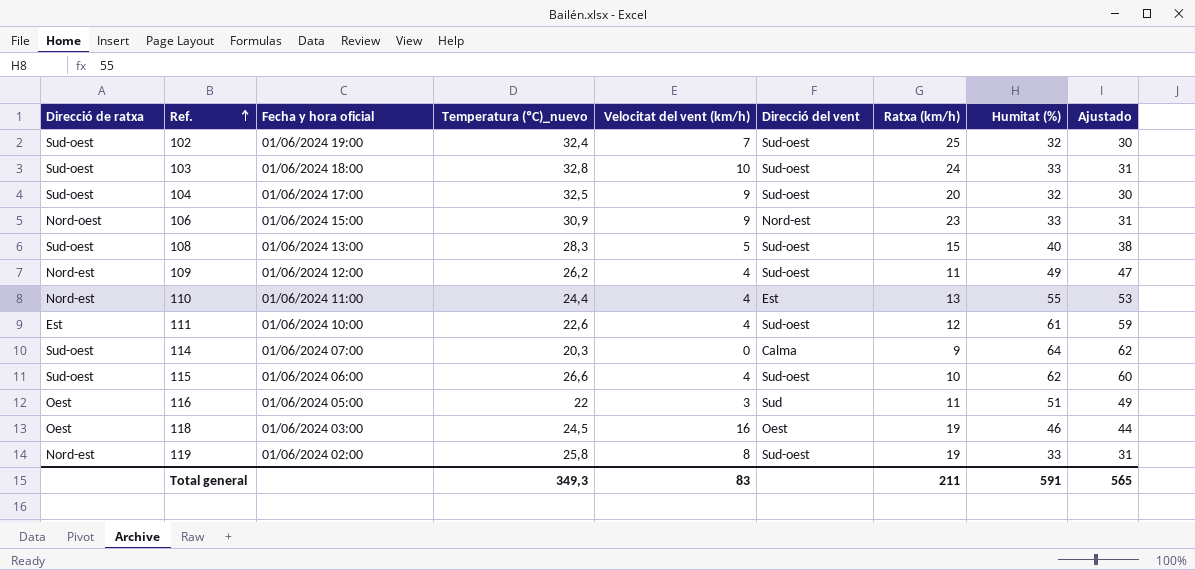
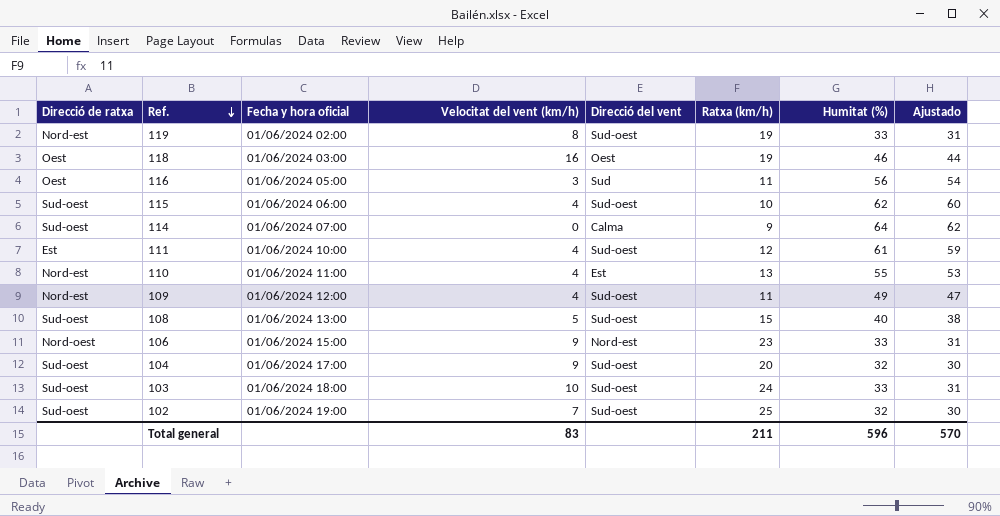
row order: Ref. ascending -> Ref. descending
column Temperatura (ºC)_nuevo | position: 4 -> none
116 | Humitat (%): 51 -> 56
116 | Ajustado: 49 -> 54
Total general | Humitat (%): 591 -> 596
Total general | Ajustado: 565 -> 570

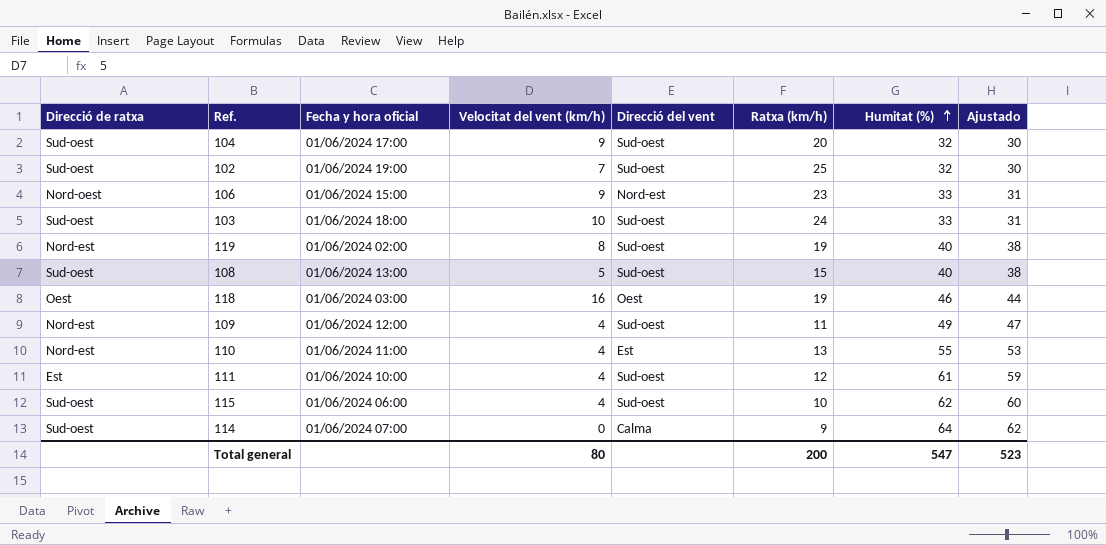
row order: Ref. descending -> Humitat (%) ascending
row 116: Oest | 01/06/2024 05:00 | 3 | Sud | 11 | 56 | 54 -> none
119 | Humitat (%): 33 -> 40
119 | Ajustado: 31 -> 38
Total general | Velocitat del vent (km/h): 83 -> 80
Total general | Ratxa (km/h): 211 -> 200
Total general | Humitat (%): 596 -> 547
Total general | Ajustado: 570 -> 523

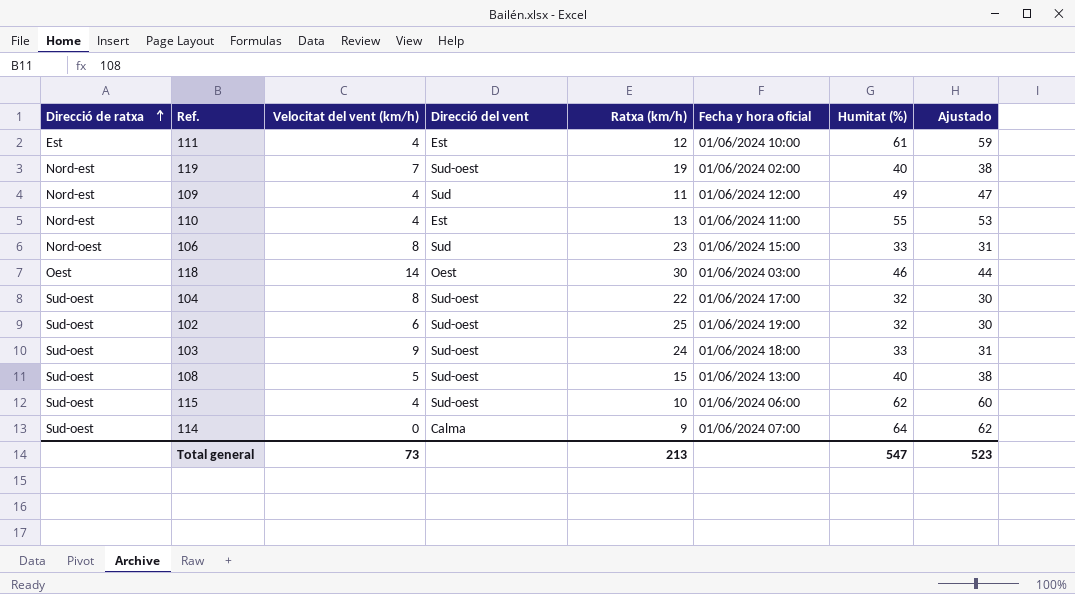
row order: Humitat (%) ascending -> Direcció de ratxa ascending
column Fecha y hora oficial | position: 3 -> 6
111 | Direcció del vent: Sud-oest -> Est
119 | Velocitat del vent (km/h): 8 -> 7
109 | Direcció del vent: Sud-oest -> Sud
106 | Velocitat del vent (km/h): 9 -> 8
106 | Direcció del vent: Nord-est -> Sud
118 | Velocitat del vent (km/h): 16 -> 14
118 | Ratxa (km/h): 19 -> 30
104 | Velocitat del vent (km/h): 9 -> 8
104 | Ratxa (km/h): 20 -> 22
102 | Velocitat del vent (km/h): 7 -> 6
103 | Velocitat del vent (km/h): 10 -> 9
Total general | Velocitat del vent (km/h): 80 -> 73
Total general | Ratxa (km/h): 200 -> 213

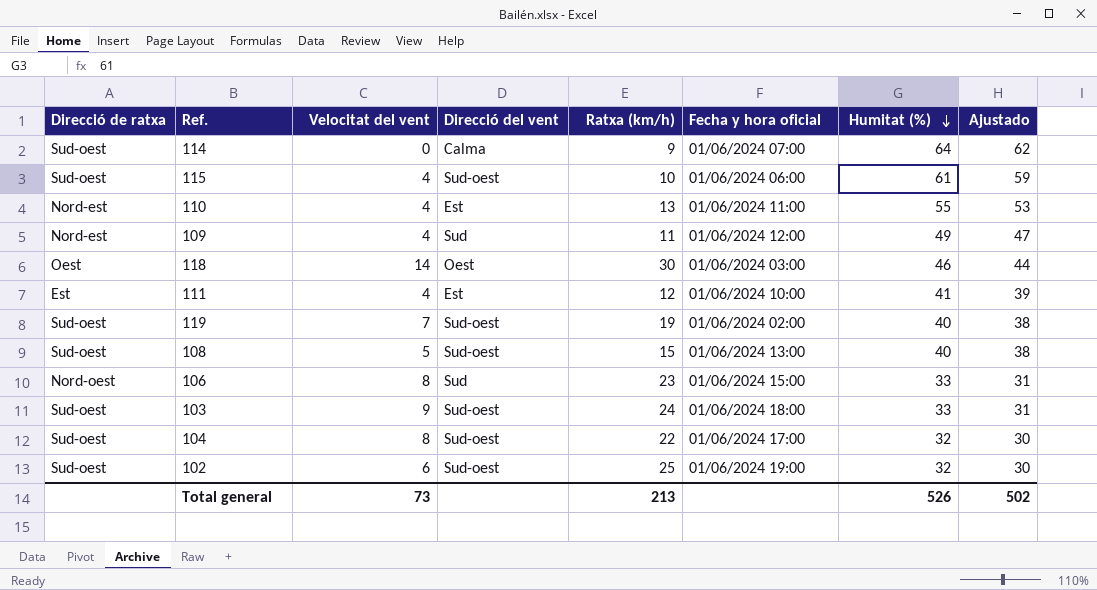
row order: Direcció de ratxa ascending -> Humitat (%) descending
column name: Velocitat del vent (km/h) -> Velocitat del vent
115 | Humitat (%): 62 -> 61
115 | Ajustado: 60 -> 59
111 | Humitat (%): 61 -> 41
111 | Ajustado: 59 -> 39
119 | Direcció de ratxa: Nord-est -> Sud-oest
Total general | Humitat (%): 547 -> 526
Total general | Ajustado: 523 -> 502

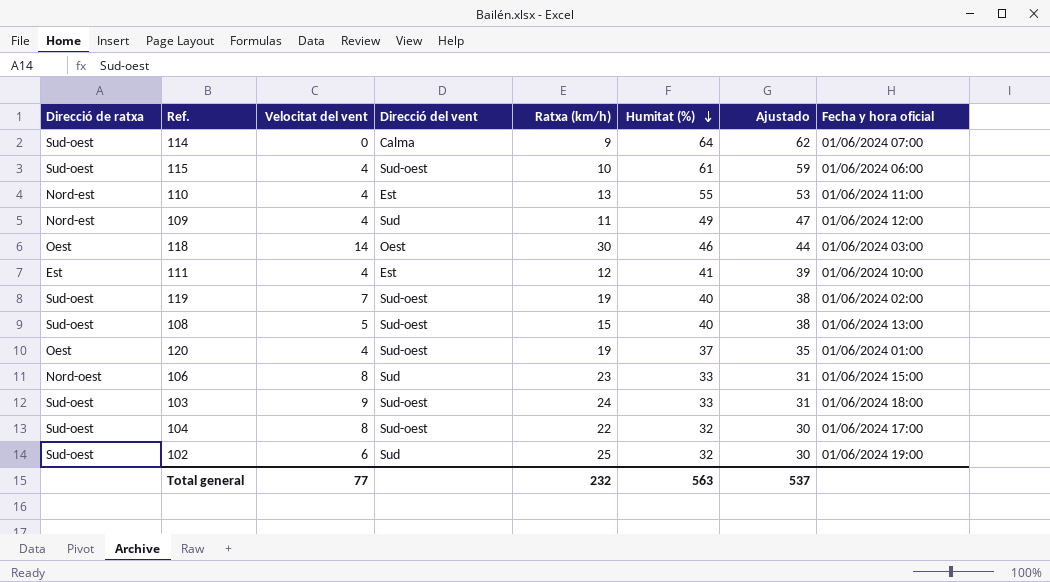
column Fecha y hora oficial | position: 6 -> 8
row 120: none -> Oest | 4 | Sud-oest | 19 | 37 | 35 | 01/06/2024 01:00
102 | Direcció del vent: Sud-oest -> Sud
Total general | Velocitat del vent: 73 -> 77
Total general | Ratxa (km/h): 213 -> 232
Total general | Humitat (%): 526 -> 563
Total general | Ajustado: 502 -> 537

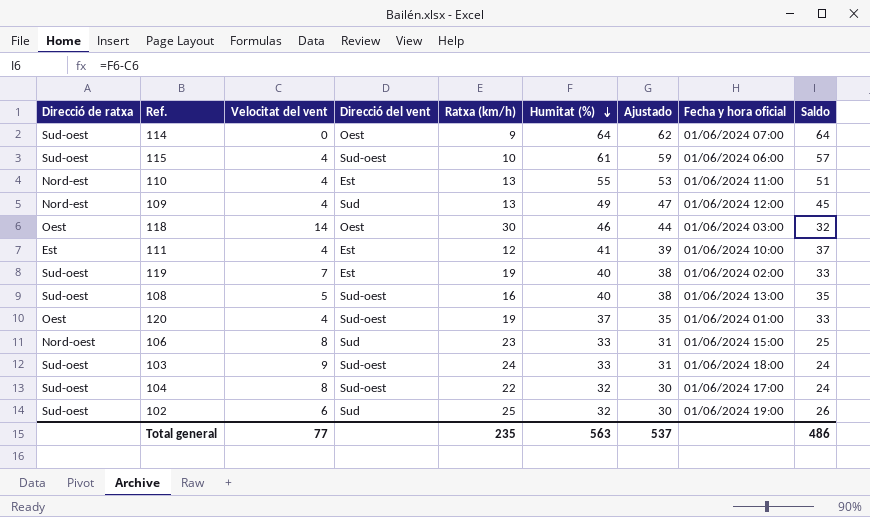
column Saldo | formula: none -> [Humitat (%)] - [Velocitat del vent]
114 | Direcció del vent: Calma -> Oest
109 | Ratxa (km/h): 11 -> 13
119 | Direcció del vent: Sud-oest -> Est
108 | Ratxa (km/h): 15 -> 16
Total general | Ratxa (km/h): 232 -> 235

